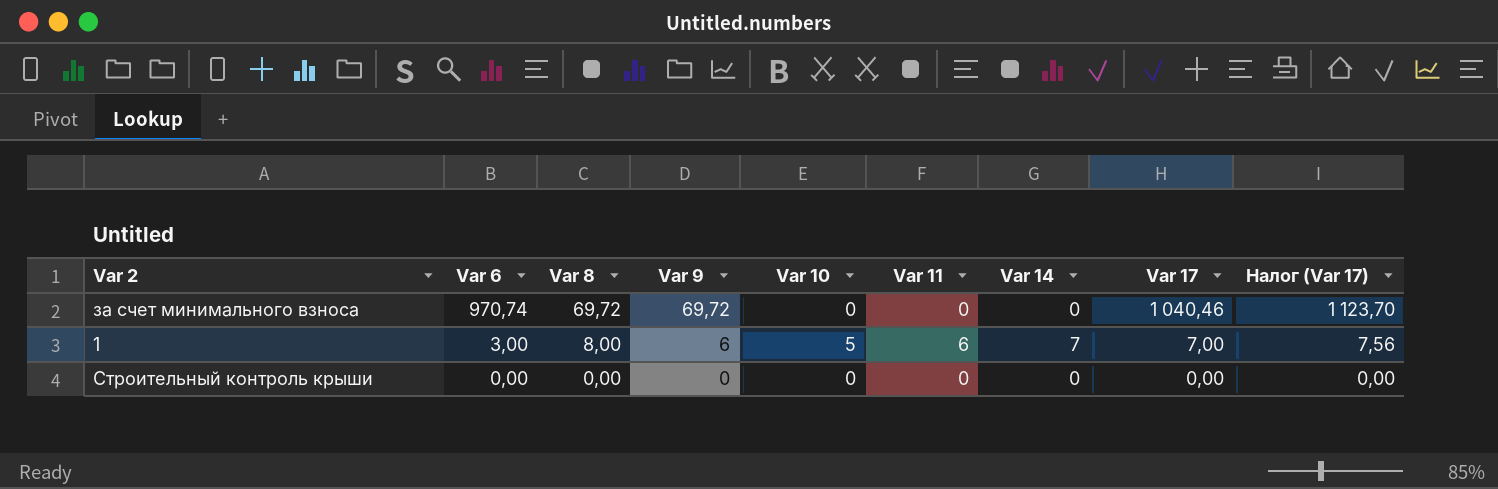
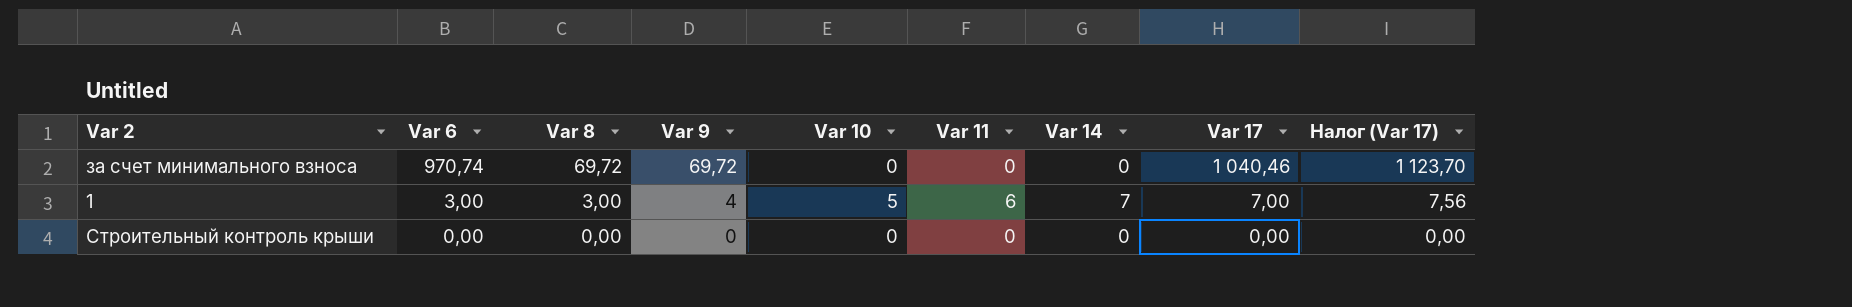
1 | Var 8: 8,00 -> 3,00
1 | Var 9: 6 -> 4

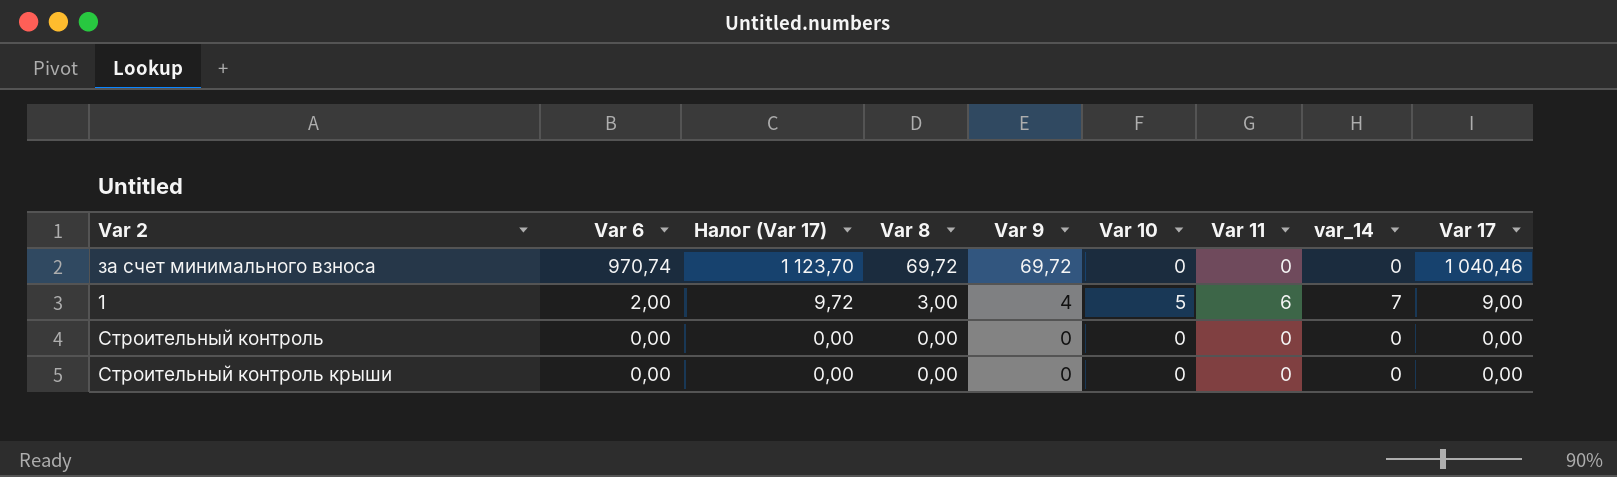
column Налог (Var 17) | position: 9 -> 3
column name: Var 14 -> var_14
1 | Var 6: 3,00 -> 2,00
1 | Налог (Var 17): 7,56 -> 9,72
1 | Var 17: 7,00 -> 9,00
row Строительный контроль: none -> 0,00 | 0,00 | 0,00 | 0 | 0 | 0 | 0 | 0,00

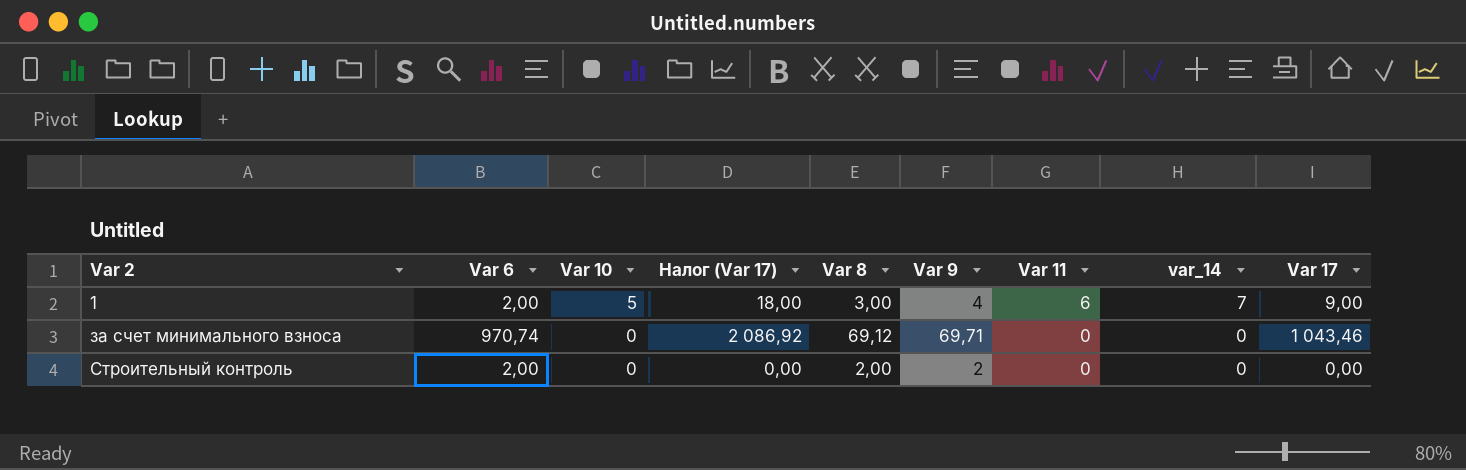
row order: Var 6 descending -> Var 2 ascending
column Var 10 | position: 6 -> 3
column Налог (Var 17) | formula: [Var 17] * 1,08 -> [Var 17] * 2
row Строительный контроль крыши: 0,00 | 0,00 | 0,00 | 0 | 0 | 0 | 0 | 0,00 -> none
за счет минимального взноса | Var 8: 69,72 -> 69,12
за счет минимального взноса | Var 9: 69,72 -> 69,71
за счет минимального взноса | Var 17: 1 040,46 -> 1 043,46
Строительный контроль | Var 6: 0,00 -> 2,00
Строительный контроль | Var 8: 0,00 -> 2,00
Строительный контроль | Var 9: 0 -> 2

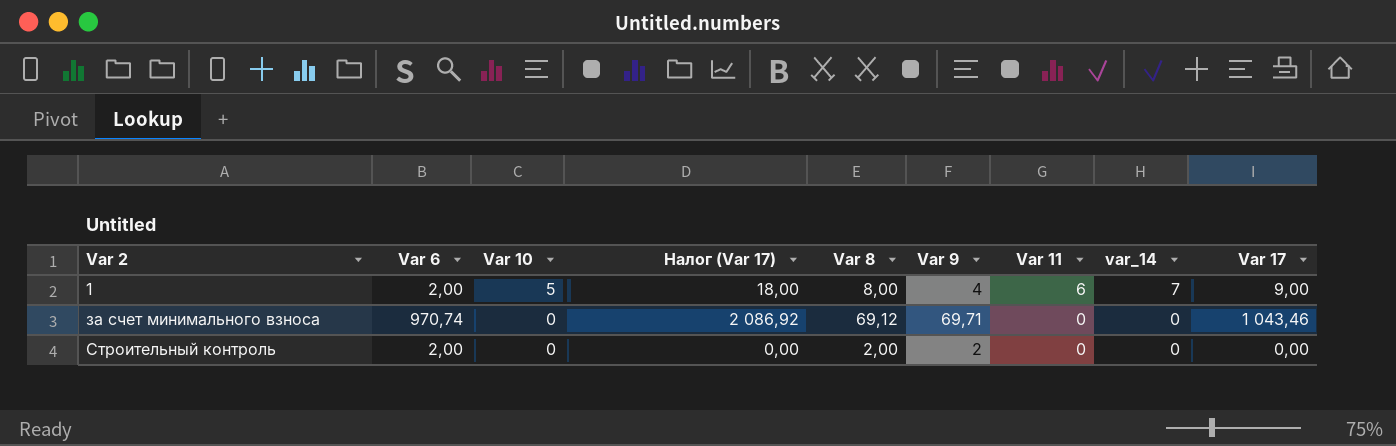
1 | Var 8: 3,00 -> 8,00

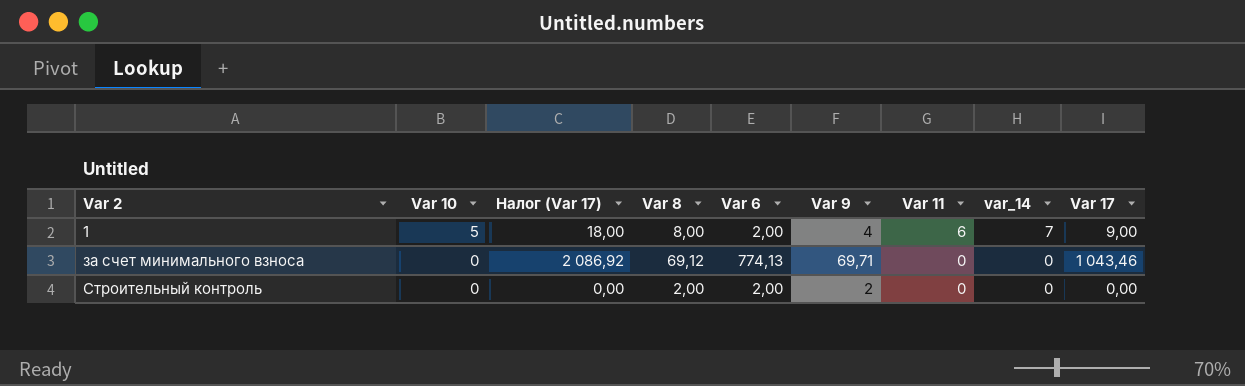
column Var 6 | position: 2 -> 5
за счет минимального взноса | Var 6: 970,74 -> 774,13

